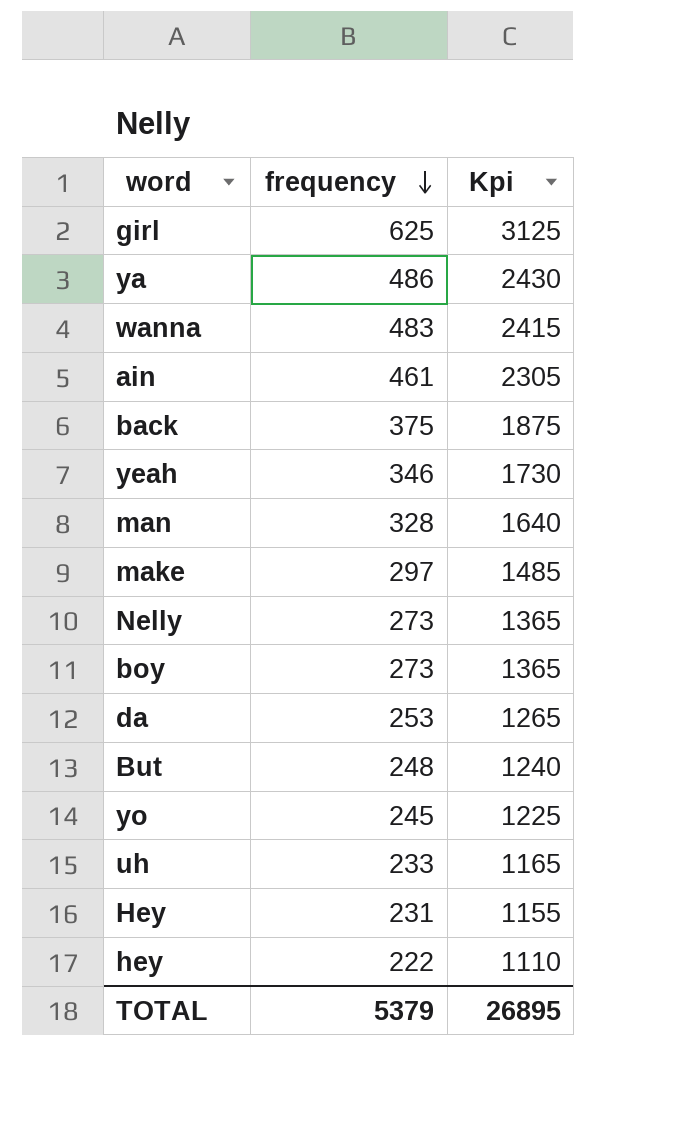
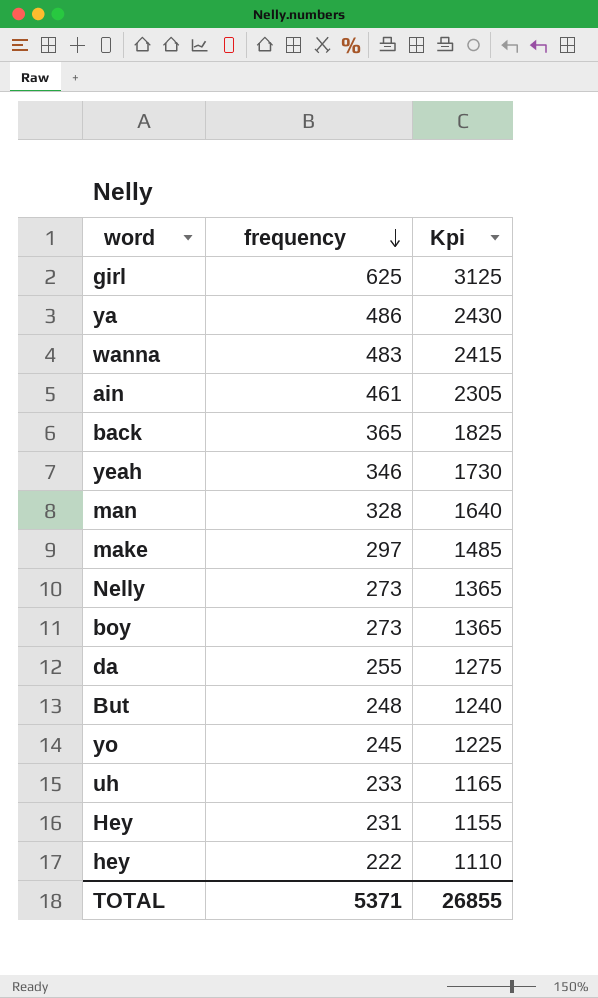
back | frequency: 375 -> 365
back | Kpi: 1875 -> 1825
da | frequency: 253 -> 255
da | Kpi: 1265 -> 1275
TOTAL | frequency: 5379 -> 5371
TOTAL | Kpi: 26895 -> 26855

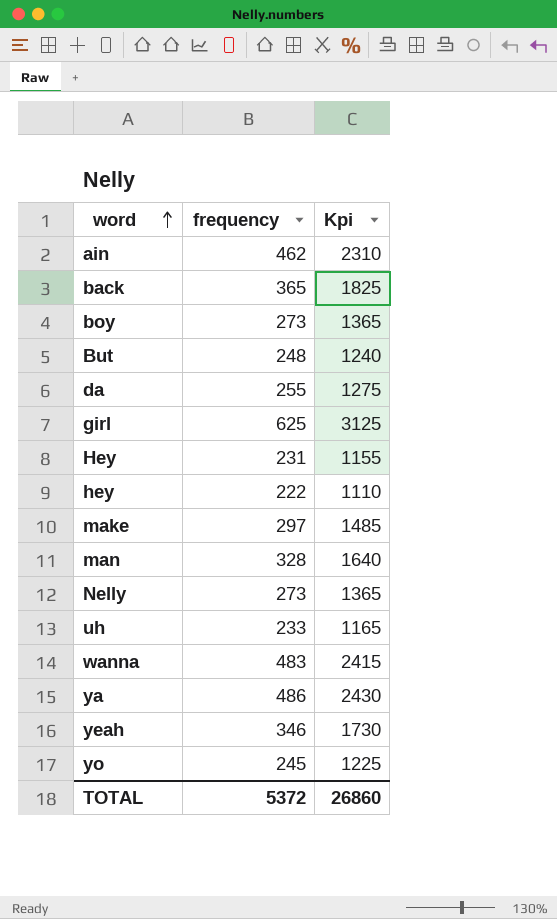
row order: frequency descending -> word ascending
ain | frequency: 461 -> 462
ain | Kpi: 2305 -> 2310
TOTAL | frequency: 5371 -> 5372
TOTAL | Kpi: 26855 -> 26860

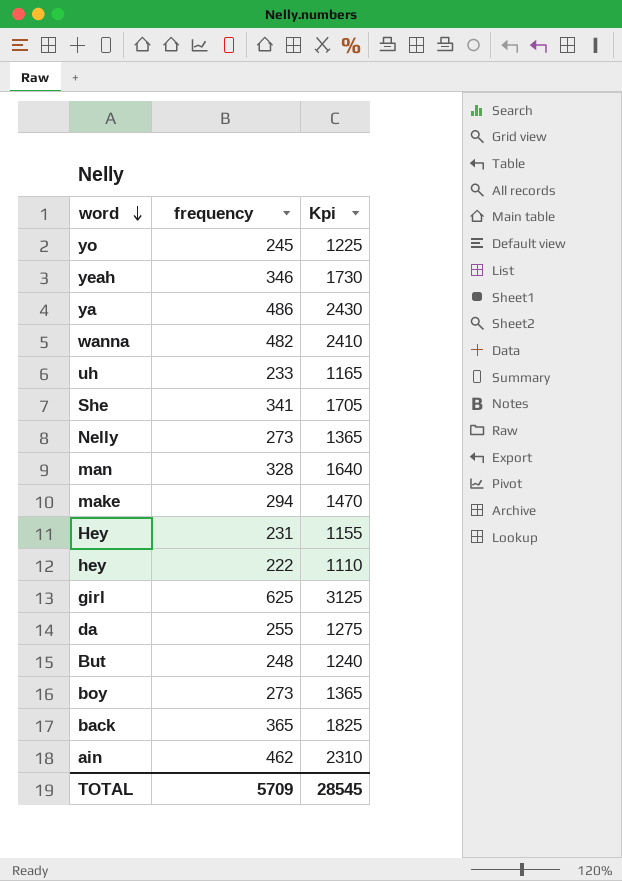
row order: word ascending -> word descending
wanna | frequency: 483 -> 482
wanna | Kpi: 2415 -> 2410
row She: none -> 341 | 1705
make | frequency: 297 -> 294
make | Kpi: 1485 -> 1470
TOTAL | frequency: 5372 -> 5709
TOTAL | Kpi: 26860 -> 28545

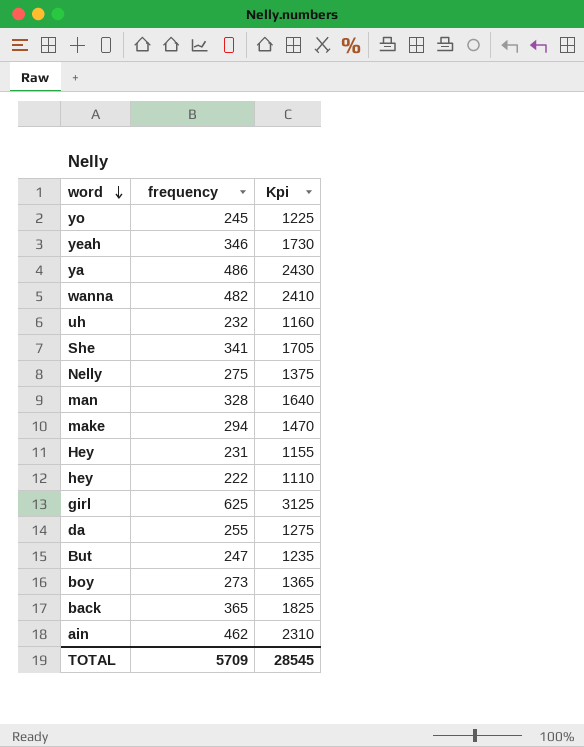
uh | frequency: 233 -> 232
uh | Kpi: 1165 -> 1160
Nelly | frequency: 273 -> 275
Nelly | Kpi: 1365 -> 1375
But | frequency: 248 -> 247
But | Kpi: 1240 -> 1235

